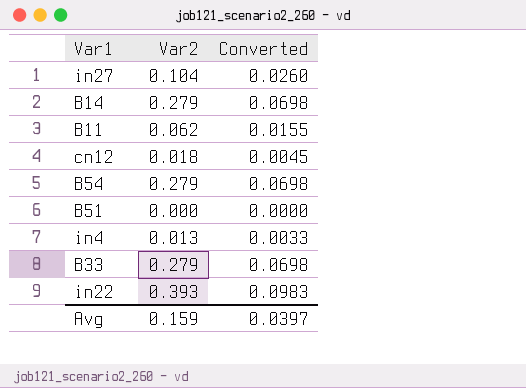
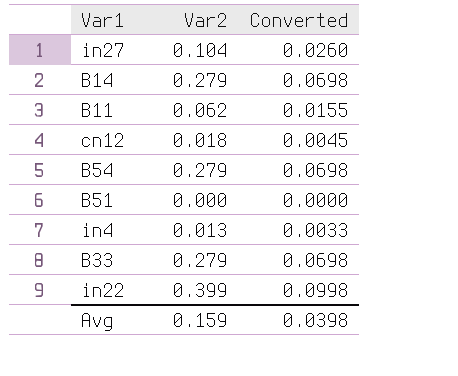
in22 | Var2: 0.393 -> 0.399
in22 | Converted: 0.0983 -> 0.0998
Avg | Converted: 0.0397 -> 0.0398

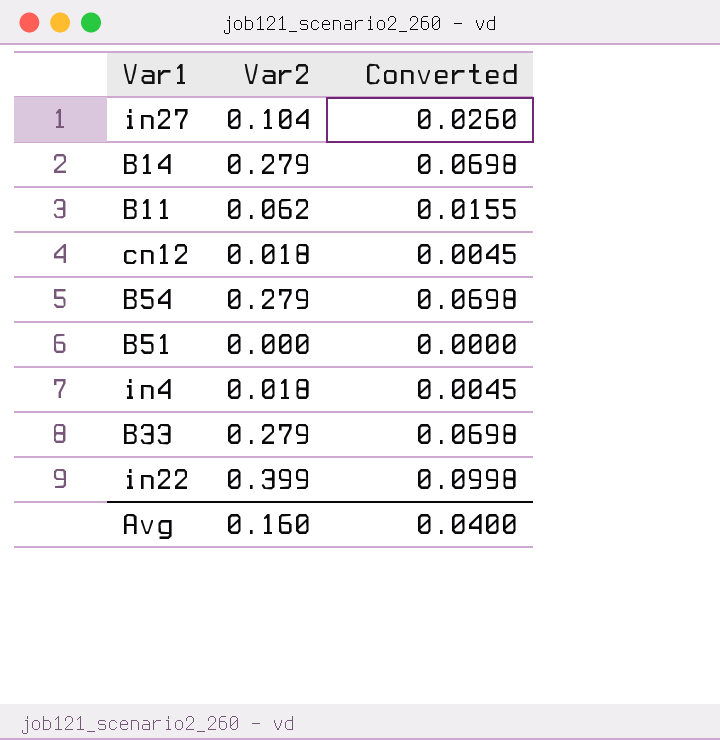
in4 | Var2: 0.013 -> 0.018
in4 | Converted: 0.0033 -> 0.0045
Avg | Var2: 0.159 -> 0.160
Avg | Converted: 0.0398 -> 0.0400

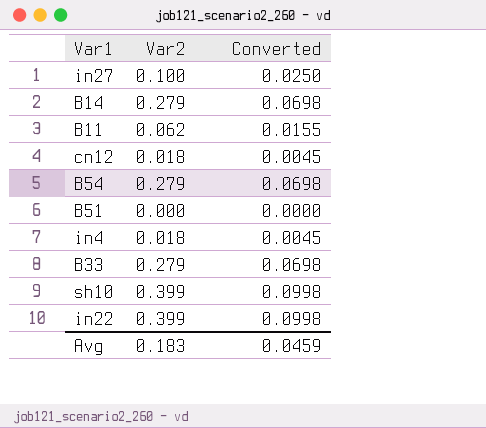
in27 | Var2: 0.104 -> 0.100
in27 | Converted: 0.0260 -> 0.0250
row sh10: none -> 0.399 | 0.0998
Avg | Var2: 0.160 -> 0.183
Avg | Converted: 0.0400 -> 0.0459

